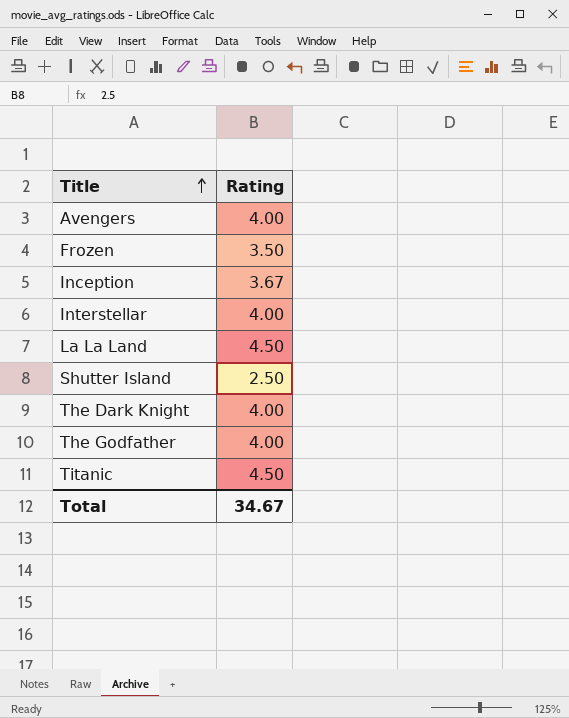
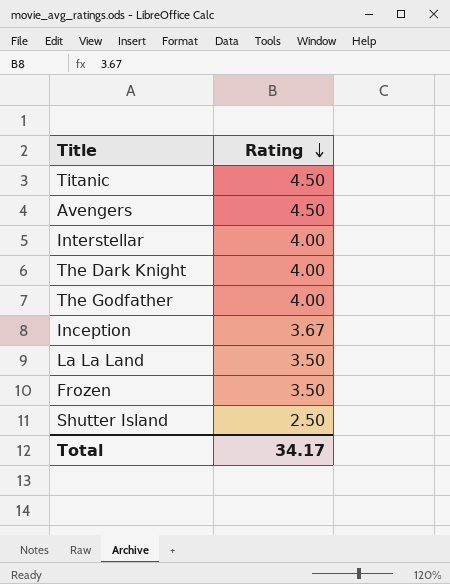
row order: Title ascending -> Rating descending
Avengers | Rating: 4.00 -> 4.50
La La Land | Rating: 4.50 -> 3.50
Total | Rating: 34.67 -> 34.17

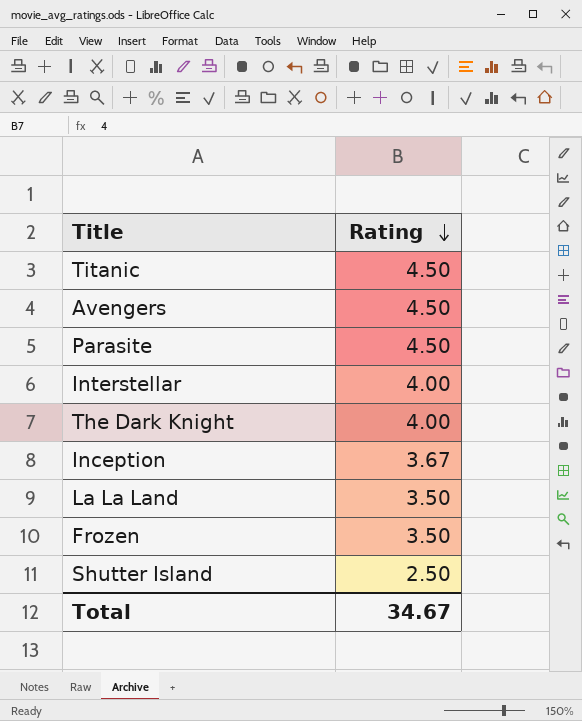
row The Godfather: 4.00 -> none
row Parasite: none -> 4.50
Total | Rating: 34.17 -> 34.67

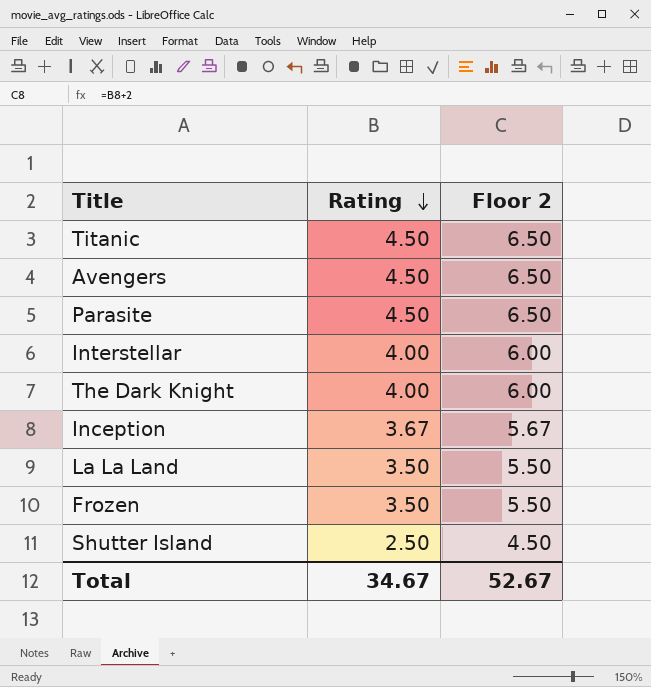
column Floor 2 | formula: none -> [Rating] + 2

